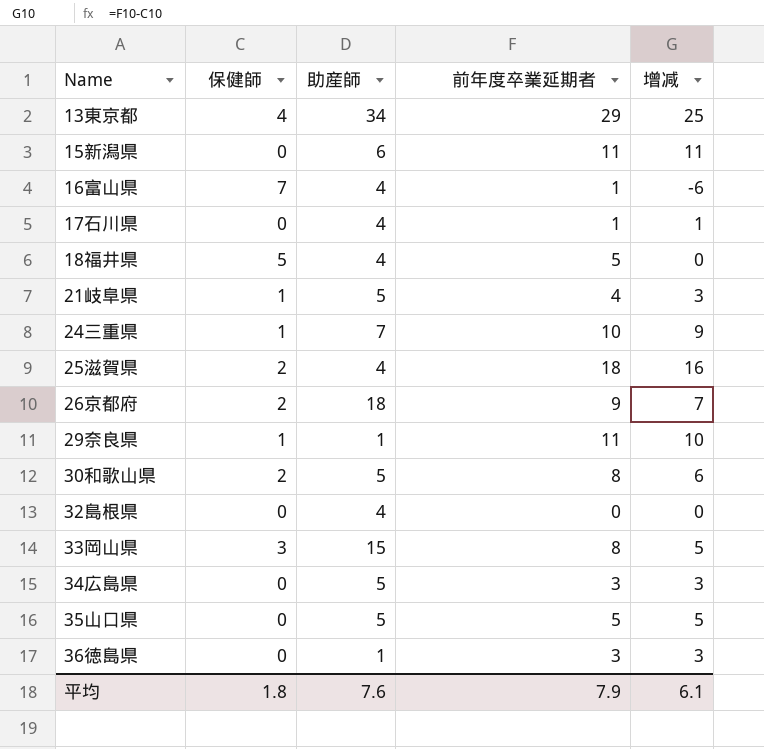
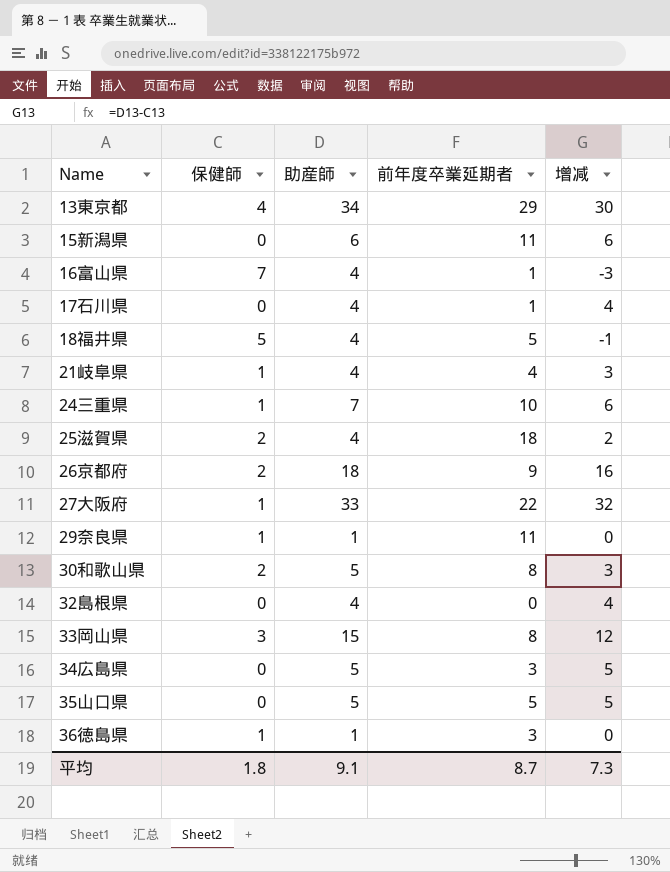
column 增减 | formula: [前年度卒業延期者] - [保健師] -> [助産師] - [保健師]
21岐阜県 | 助産師: 5 -> 4
row 27大阪府: none -> 1 | 33 | 22 | 32
36徳島県 | 保健師: 0 -> 1
平均 | 助産師: 7.6 -> 9.1
平均 | 前年度卒業延期者: 7.9 -> 8.7
平均 | 增减: 6.1 -> 7.3

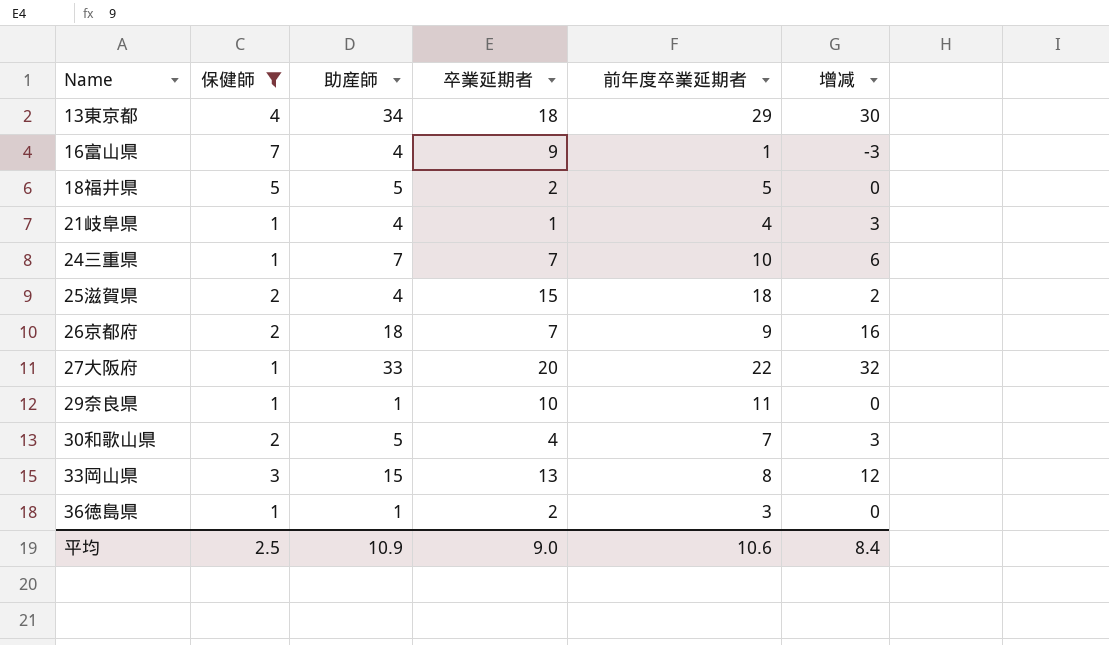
filter: none -> 保健師 != 0
column 卒業延期者 | position: none -> 4
18福井県 | 助産師: 4 -> 5
18福井県 | 增减: -1 -> 0
30和歌山県 | 前年度卒業延期者: 8 -> 7
平均 | 保健師: 1.8 -> 2.5
平均 | 助産師: 9.1 -> 10.9
平均 | 前年度卒業延期者: 8.7 -> 10.6
平均 | 增减: 7.3 -> 8.4

